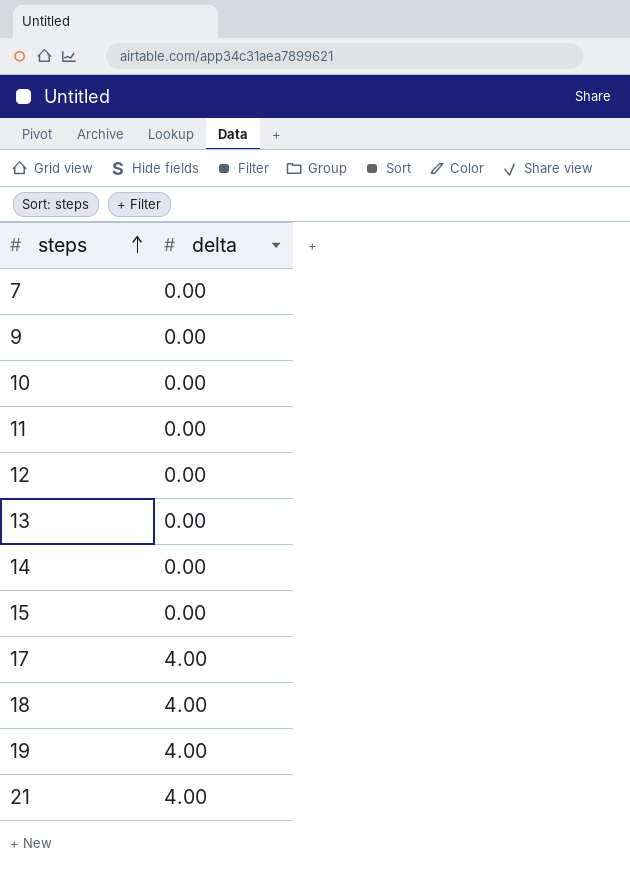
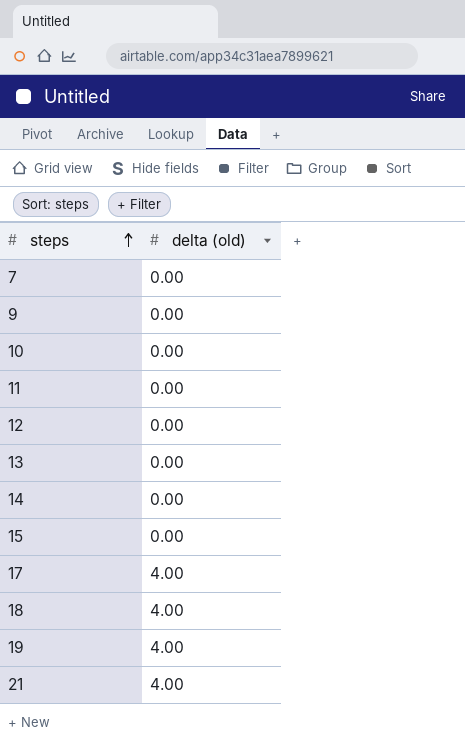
column name: delta -> delta (old)

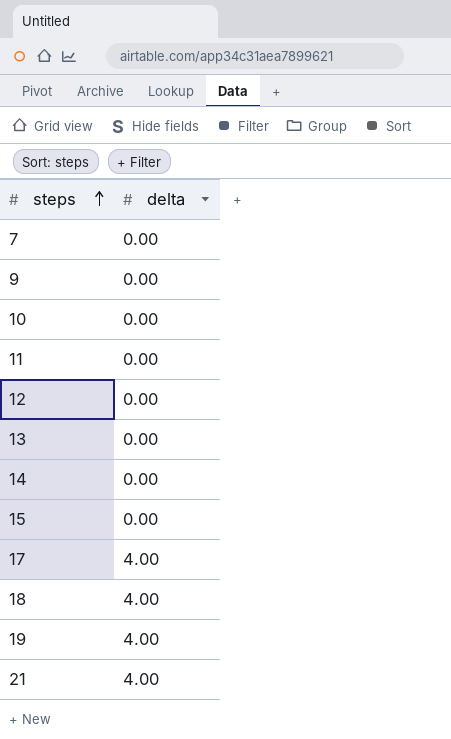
column name: delta (old) -> delta

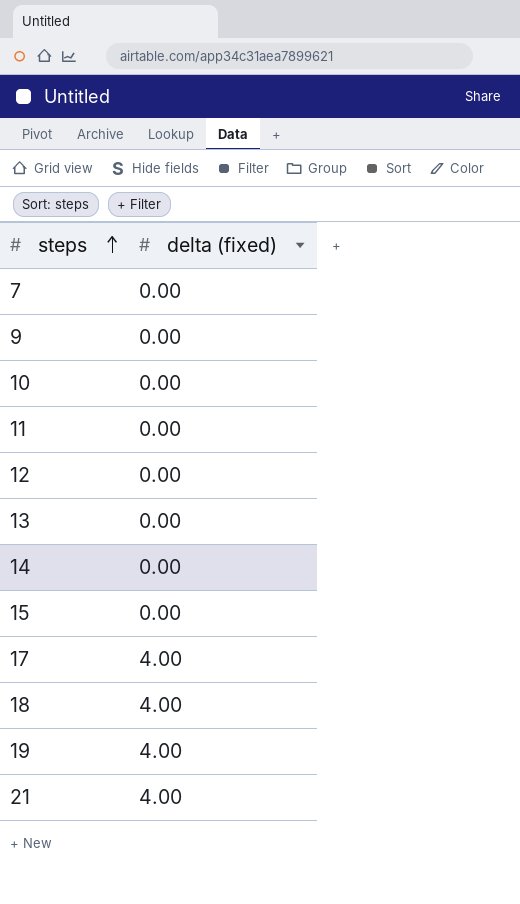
column name: delta -> delta (fixed)

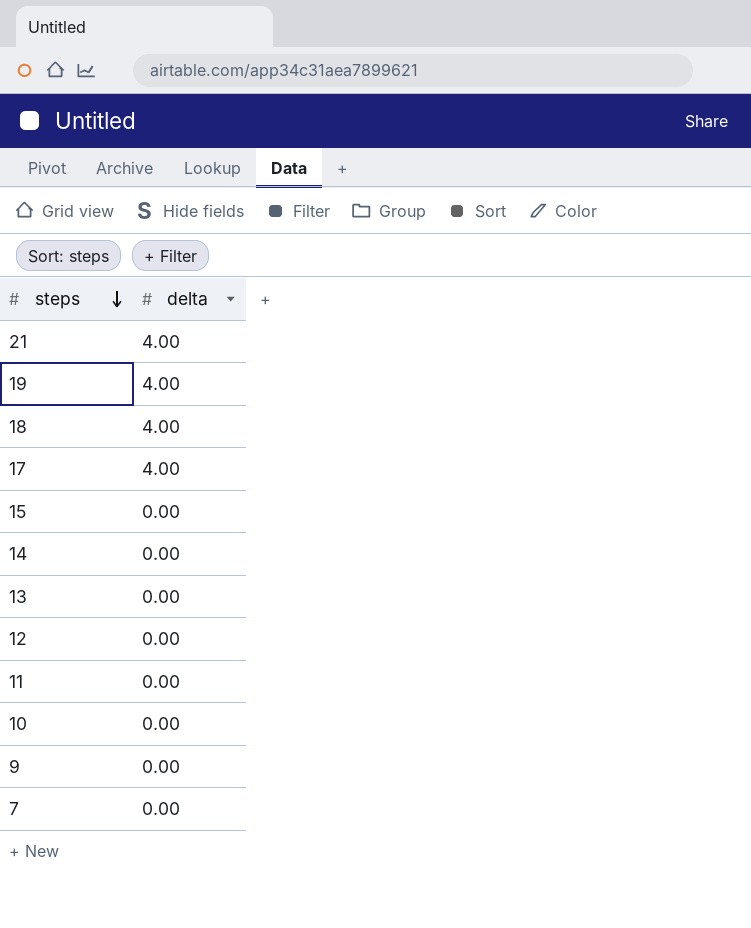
row order: steps ascending -> steps descending
column name: delta (fixed) -> delta

